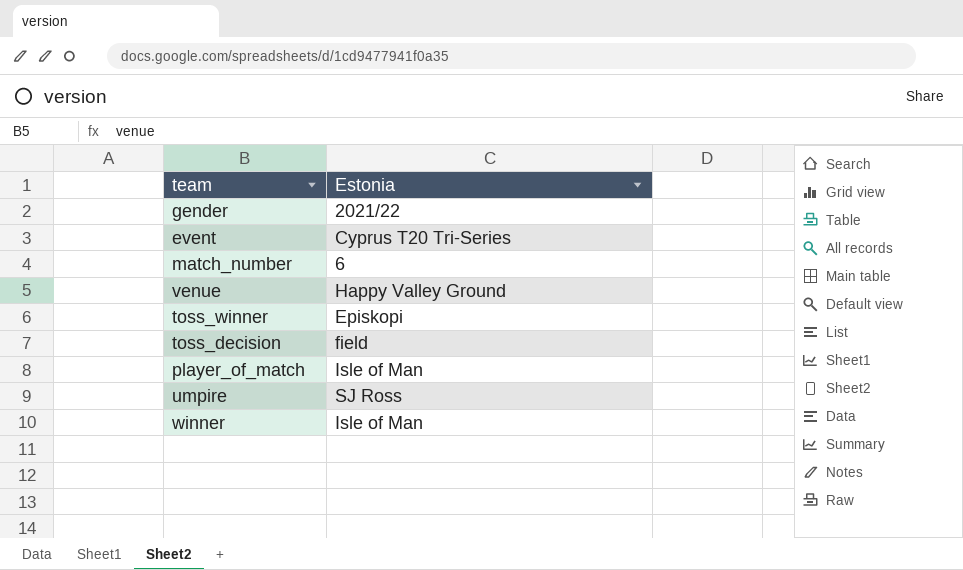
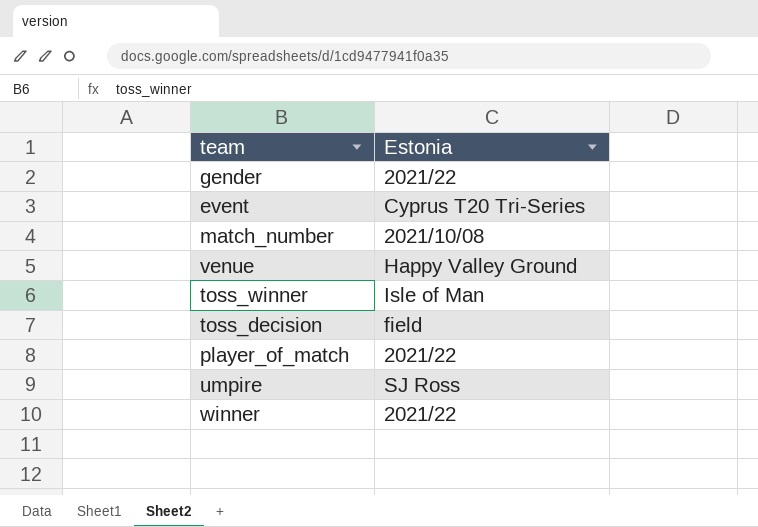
match_number | Estonia: 6 -> 2021/10/08
toss_winner | Estonia: Episkopi -> Isle of Man
player_of_match | Estonia: Isle of Man -> 2021/22
winner | Estonia: Isle of Man -> 2021/22

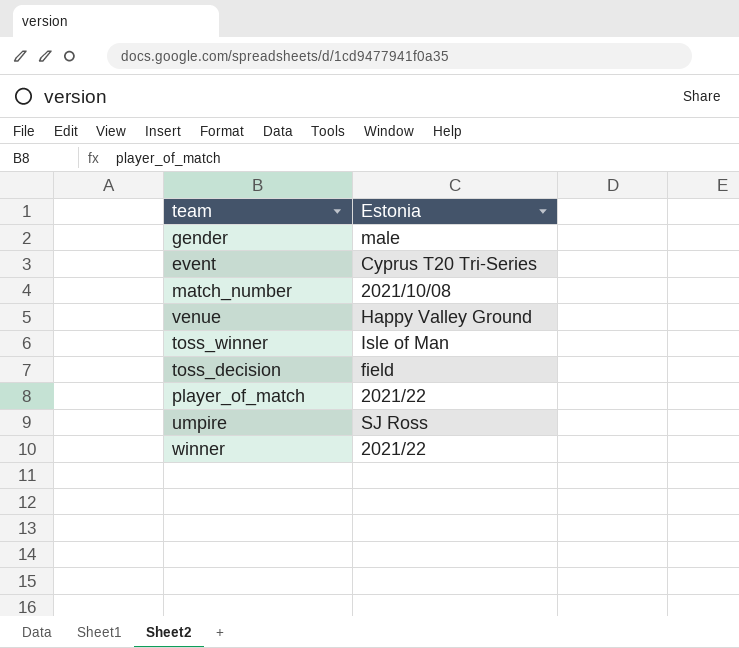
gender | Estonia: 2021/22 -> male

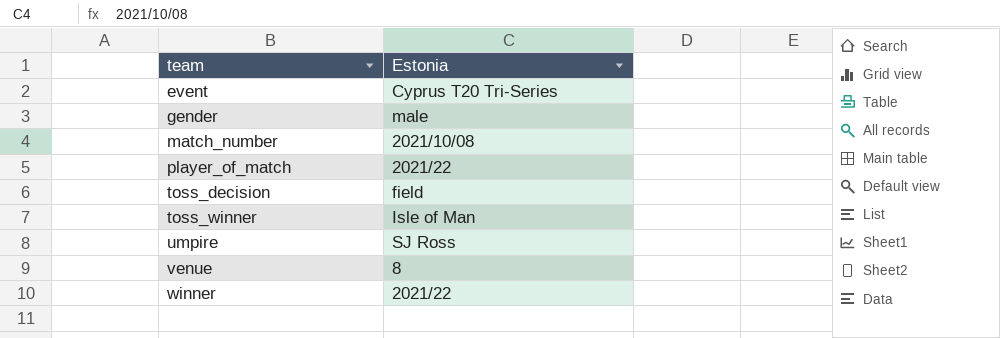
row order: none -> team ascending
venue | Estonia: Happy Valley Ground -> 8

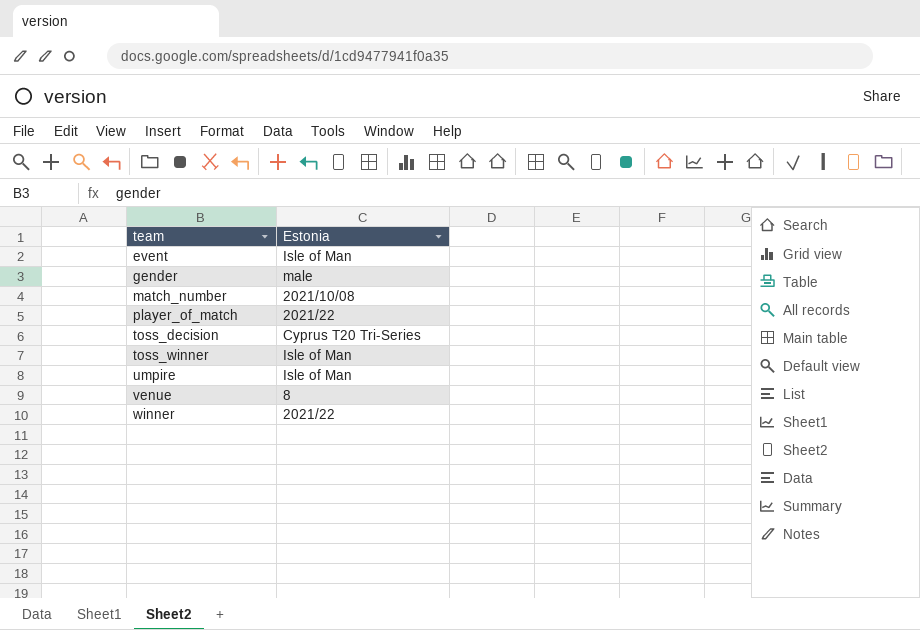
event | Estonia: Cyprus T20 Tri-Series -> Isle of Man
toss_decision | Estonia: field -> Cyprus T20 Tri-Series
umpire | Estonia: SJ Ross -> Isle of Man

